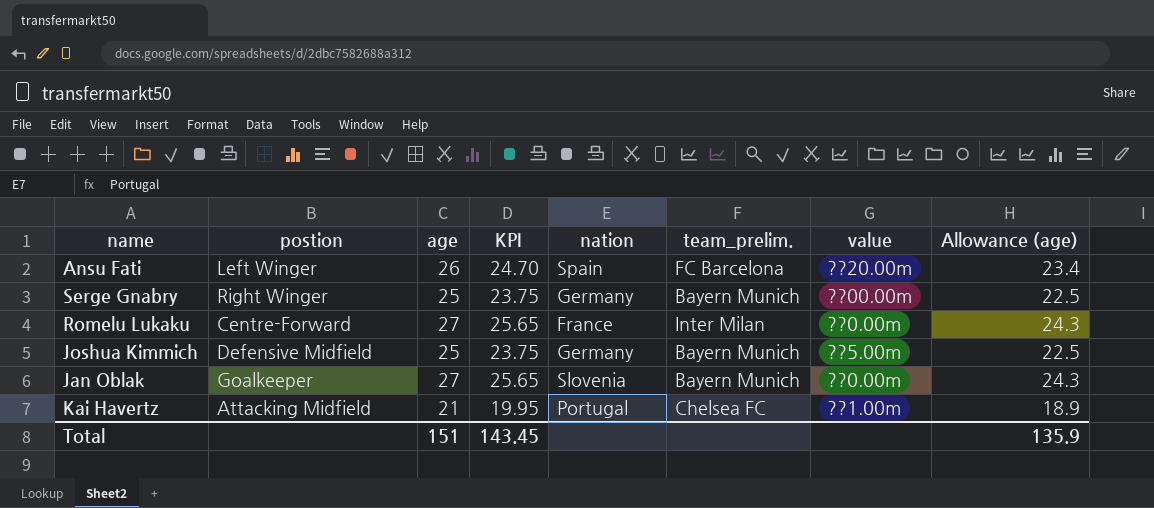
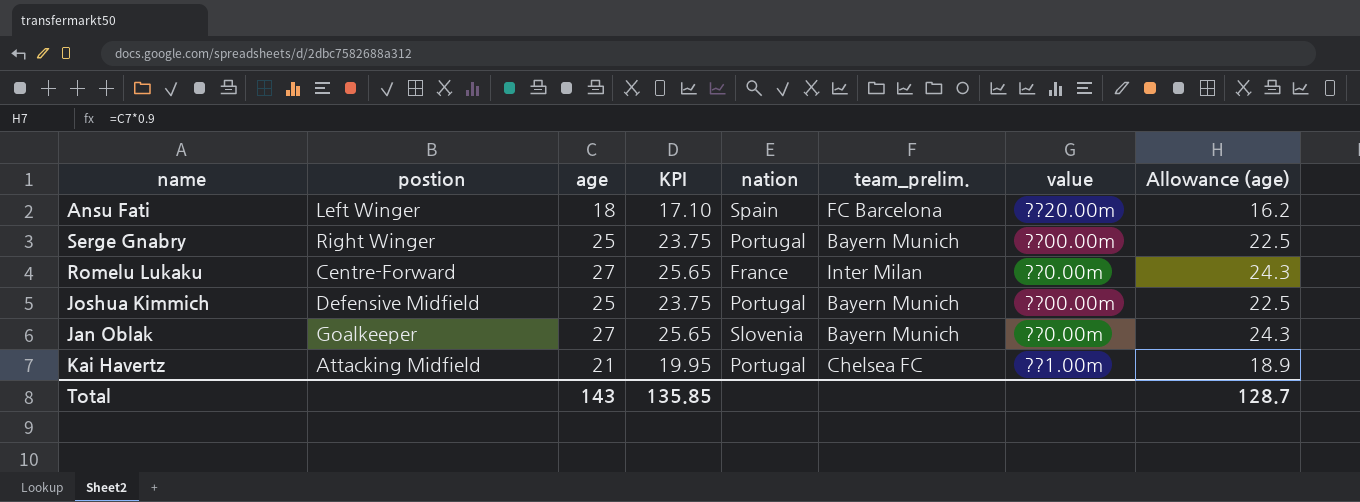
Ansu Fati | age: 26 -> 18
Ansu Fati | KPI: 24.70 -> 17.10
Ansu Fati | Allowance (age): 23.4 -> 16.2
Serge Gnabry | nation: Germany -> Portugal
Joshua Kimmich | nation: Germany -> Portugal
Joshua Kimmich | value: ??5.00m -> ??00.00m
Total | age: 151 -> 143
Total | KPI: 143.45 -> 135.85
Total | Allowance (age): 135.9 -> 128.7

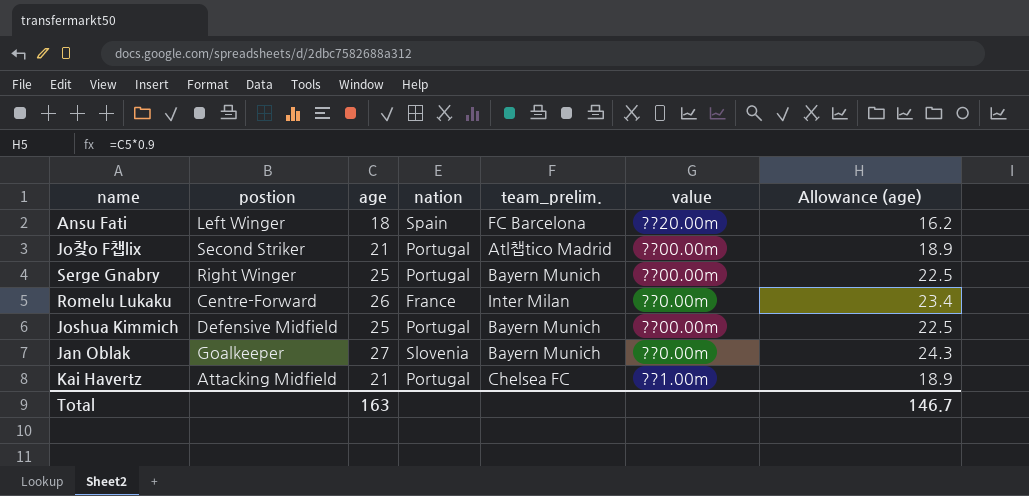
column KPI | formula: [age] * 0.95 -> none
row Jo찾o F챕lix: none -> Second Striker | 21 | Portugal | Atl챕tico Madrid | ??00.00m | 18.9
Romelu Lukaku | age: 27 -> 26
Romelu Lukaku | Allowance (age): 24.3 -> 23.4
Total | age: 143 -> 163
Total | Allowance (age): 128.7 -> 146.7

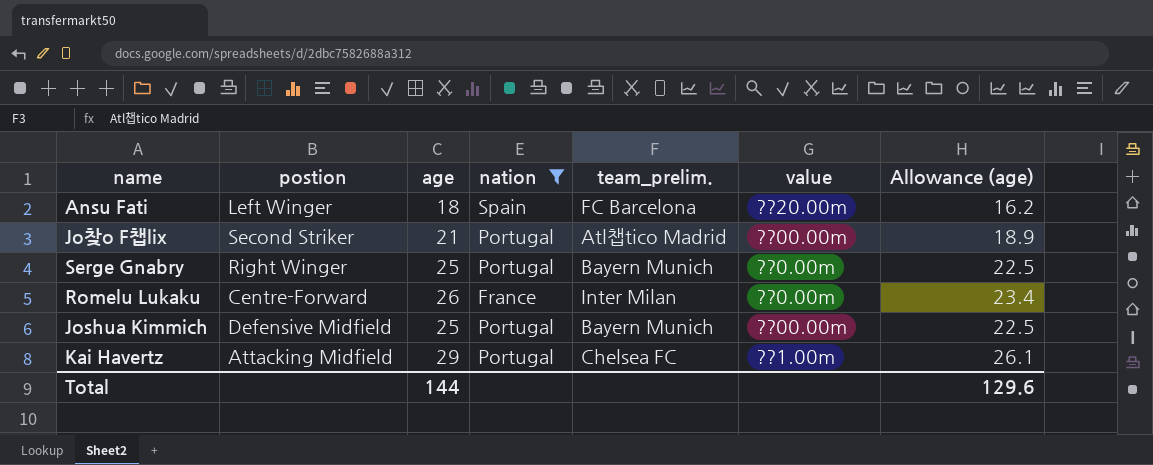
filter: none -> nation != Slovenia
Serge Gnabry | value: ??00.00m -> ??0.00m
Kai Havertz | age: 21 -> 29
Kai Havertz | Allowance (age): 18.9 -> 26.1
Total | age: 163 -> 144
Total | Allowance (age): 146.7 -> 129.6

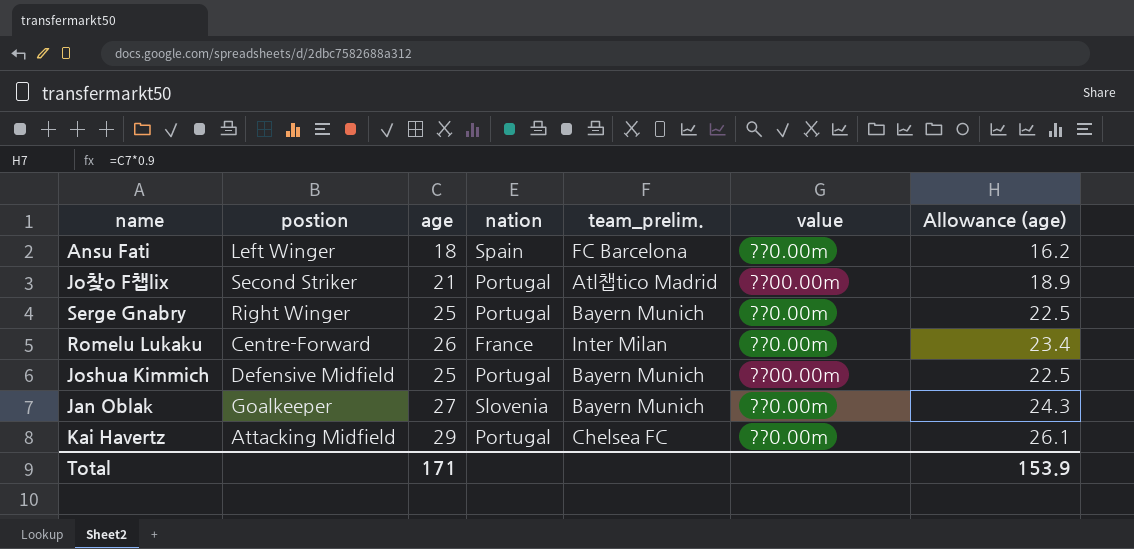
filter: nation != Slovenia -> none
Ansu Fati | value: ??20.00m -> ??0.00m
Kai Havertz | value: ??1.00m -> ??0.00m
Total | age: 144 -> 171
Total | Allowance (age): 129.6 -> 153.9

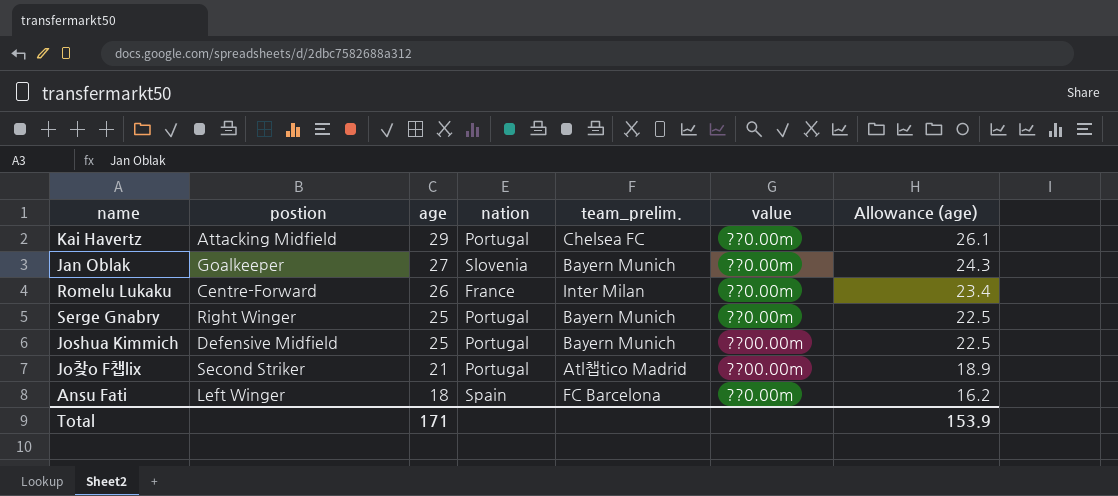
row order: none -> age descending

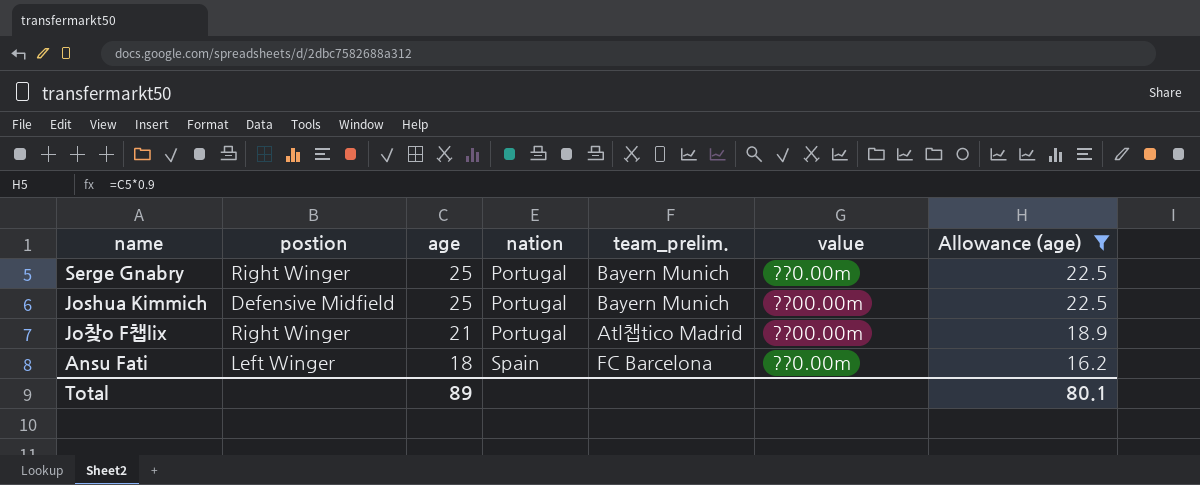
filter: none -> Allowance (age) <= 22.5
Jo찾o F챕lix | postion: Second Striker -> Right Winger
Total | age: 171 -> 89
Total | Allowance (age): 153.9 -> 80.1

